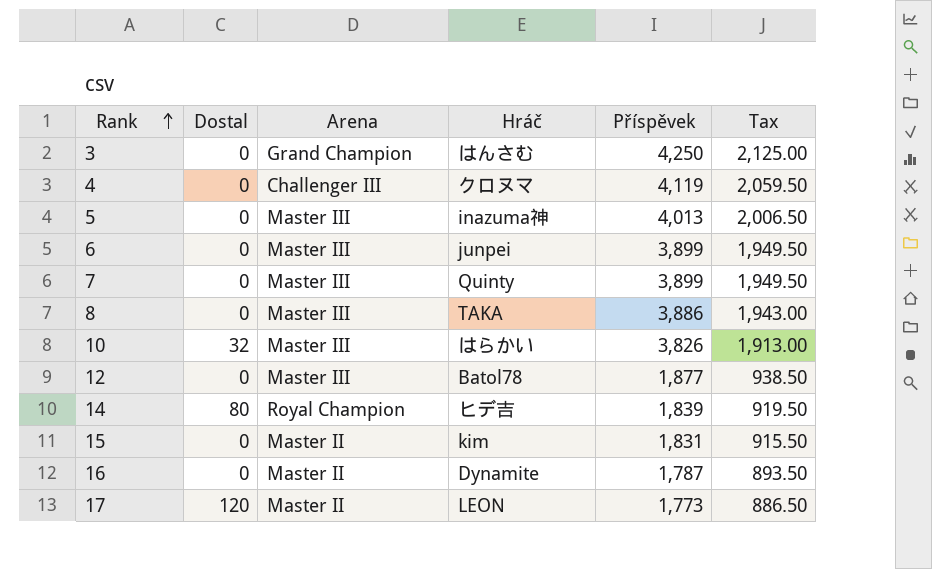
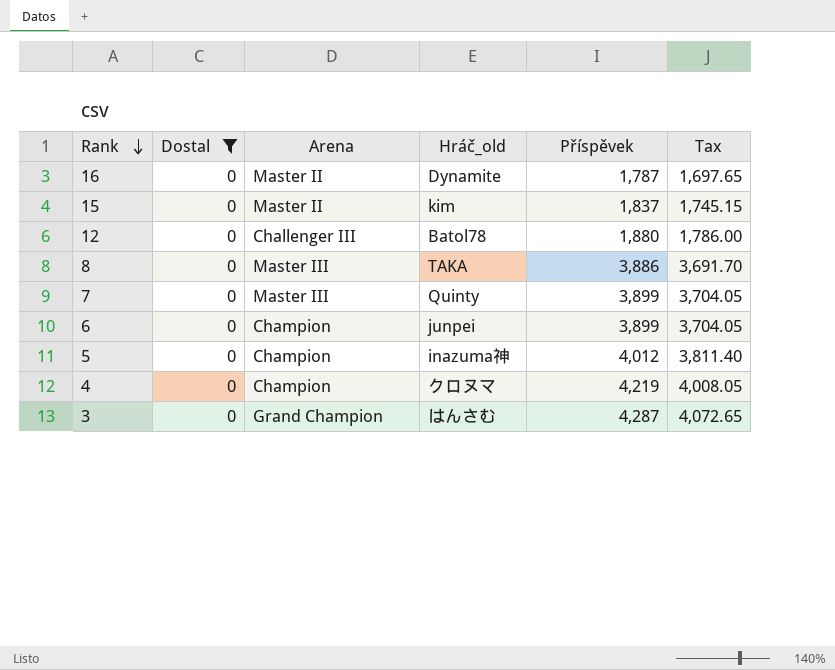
filter: none -> Dostal = 0
row order: Rank ascending -> Rank descending
column name: Hráč -> Hráč_old
column Tax | formula: [Příspěvek] * 0.5 -> [Příspěvek] * 0.95
15 | Příspěvek: 1,831 -> 1,837
12 | Arena: Master III -> Challenger III
12 | Příspěvek: 1,877 -> 1,880
6 | Arena: Master III -> Champion
5 | Arena: Master III -> Champion
5 | Příspěvek: 4,013 -> 4,012
4 | Arena: Challenger III -> Champion
4 | Příspěvek: 4,119 -> 4,219
3 | Příspěvek: 4,250 -> 4,287

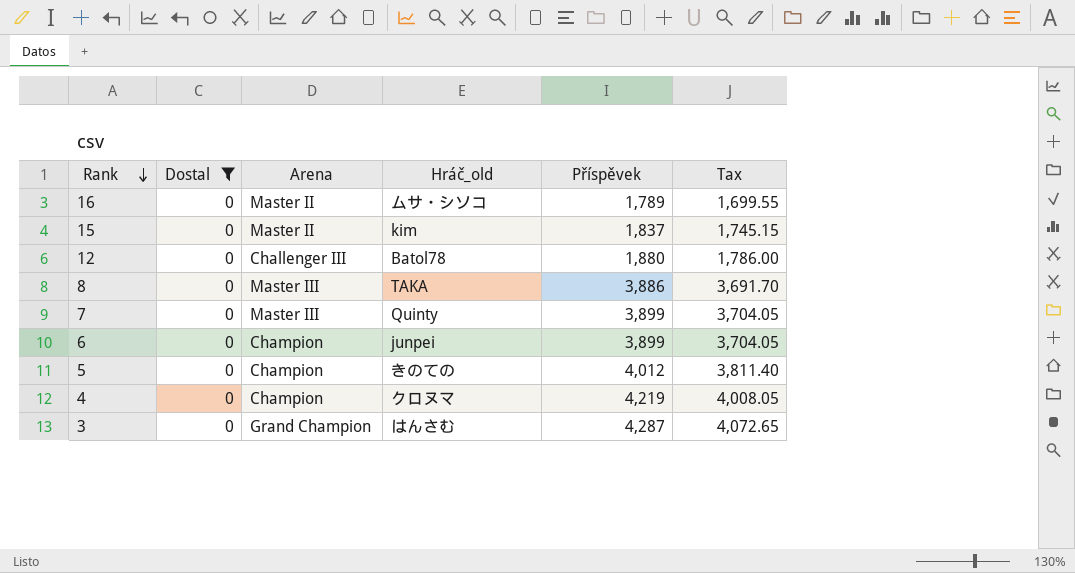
16 | Hráč_old: Dynamite -> ムサ・シソコ
16 | Příspěvek: 1,787 -> 1,789
16 | Tax: 1,697.65 -> 1,699.55
5 | Hráč_old: inazuma神 -> きのての

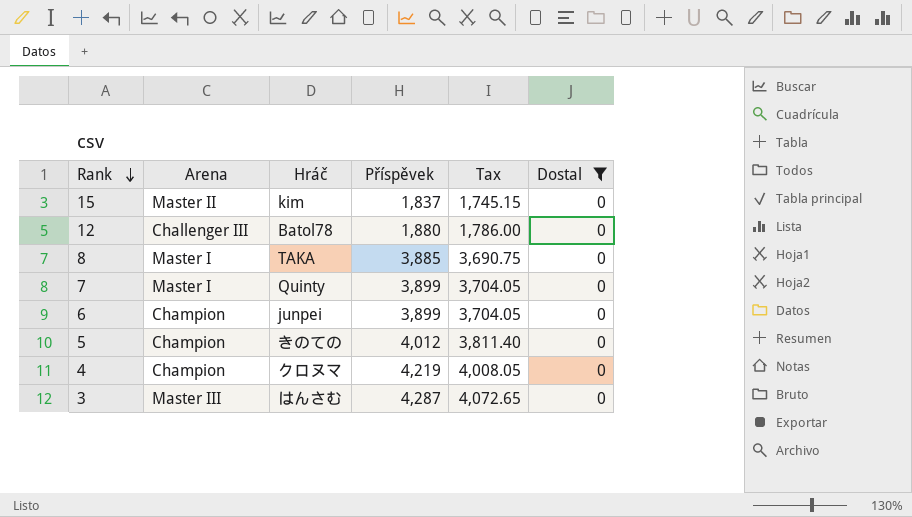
column name: Hráč_old -> Hráč
column Dostal | position: 2 -> 6
row 16: 0 | Master II | ムサ・シソコ | 1,789 | 1,699.55 -> none
8 | Arena: Master III -> Master I
8 | Příspěvek: 3,886 -> 3,885
8 | Tax: 3,691.70 -> 3,690.75
7 | Arena: Master III -> Master I
3 | Arena: Grand Champion -> Master III

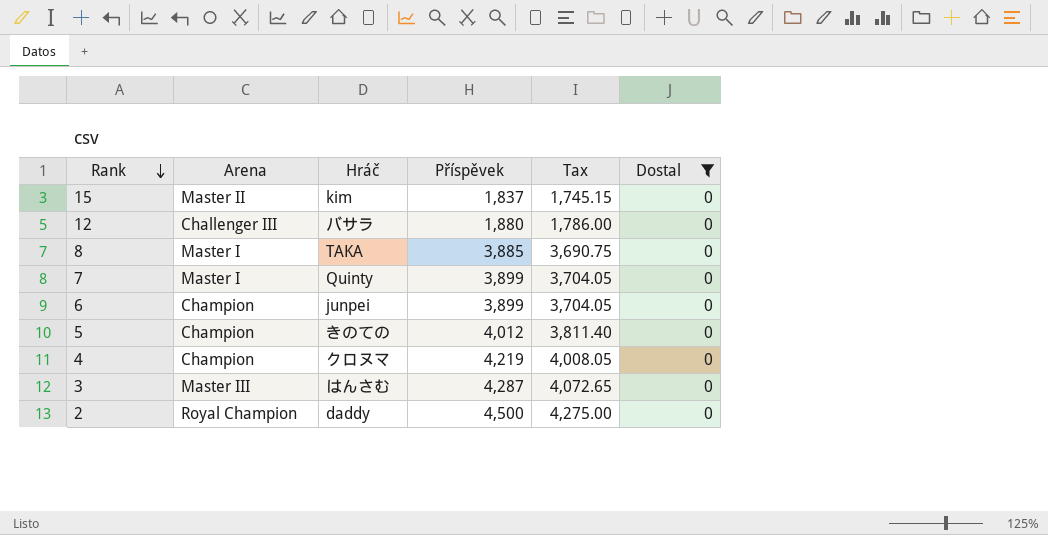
12 | Hráč: Batol78 -> バサラ
row 2: none -> Royal Champion | daddy | 4,500 | 4,275.00 | 0

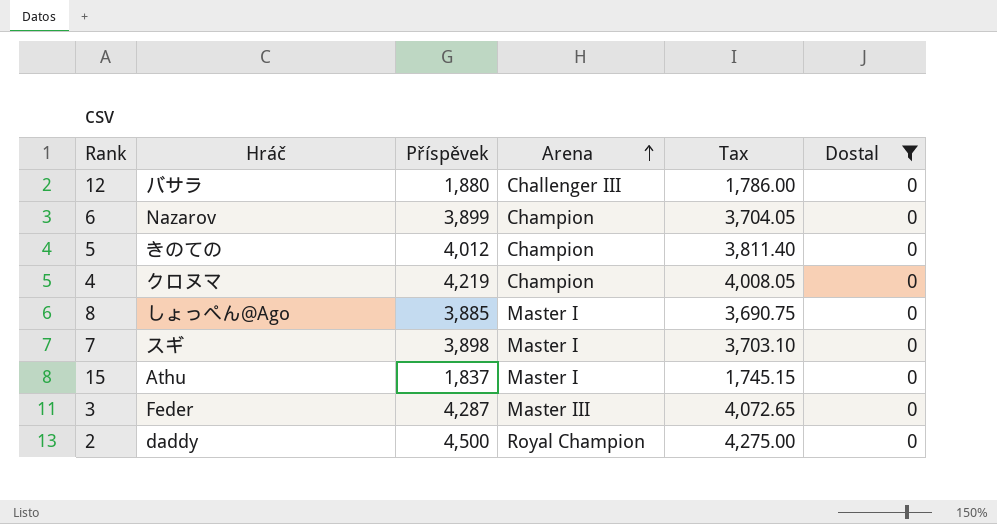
row order: Rank descending -> Arena ascending
column Arena | position: 2 -> 4
6 | Hráč: junpei -> Nazarov
8 | Hráč: TAKA -> しょっぺん@Ago
7 | Hráč: Quinty -> スギ
7 | Příspěvek: 3,899 -> 3,898
7 | Tax: 3,704.05 -> 3,703.10
15 | Hráč: kim -> Athu
15 | Arena: Master II -> Master I
3 | Hráč: はんさむ -> Feder

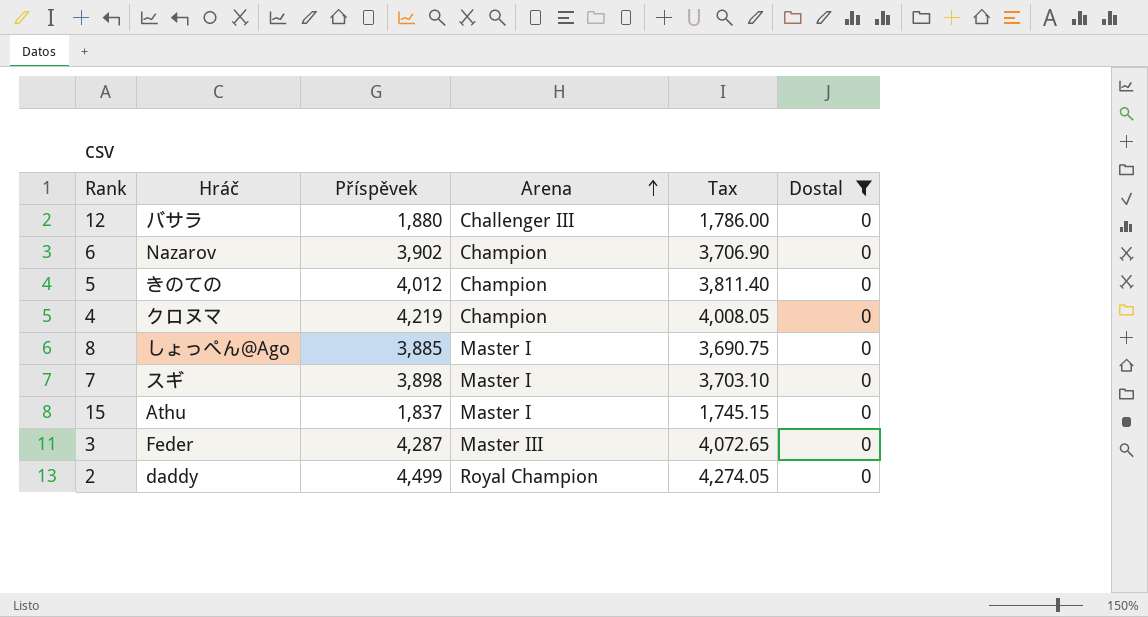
6 | Příspěvek: 3,899 -> 3,902
6 | Tax: 3,704.05 -> 3,706.90
2 | Příspěvek: 4,500 -> 4,499
2 | Tax: 4,275.00 -> 4,274.05

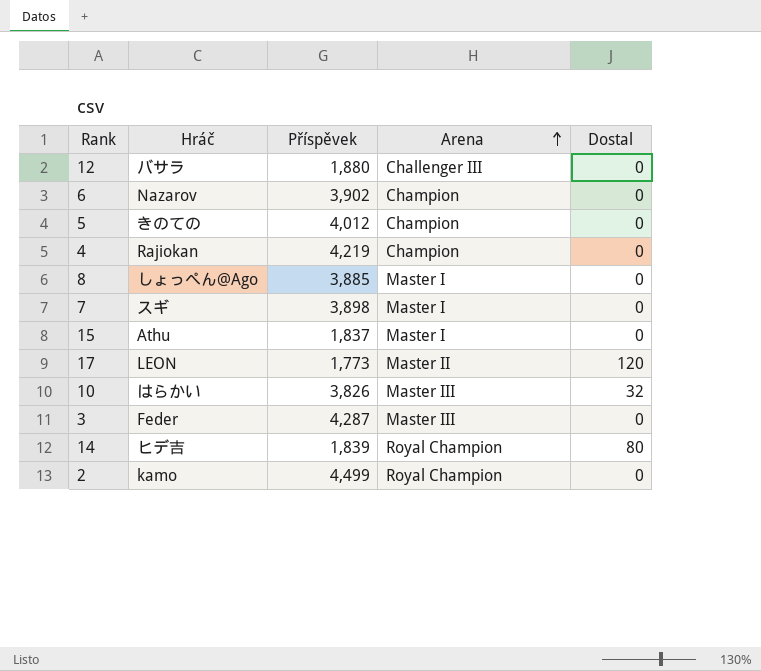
filter: Dostal = 0 -> none
column Tax | formula: [Příspěvek] * 0.95 -> none
4 | Hráč: クロヌマ -> Rajiokan
2 | Hráč: daddy -> kamo

